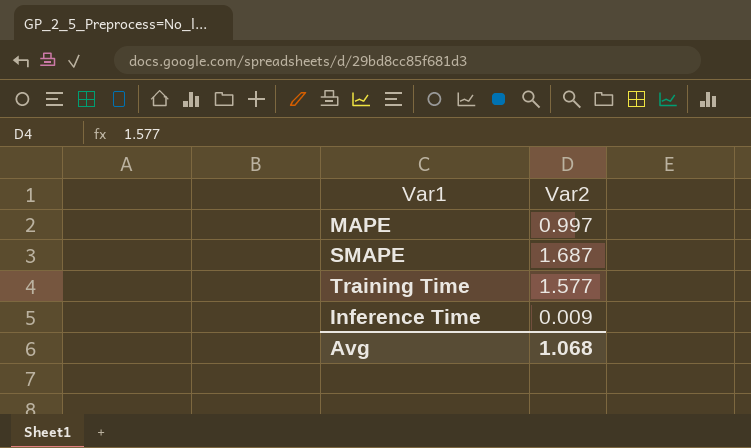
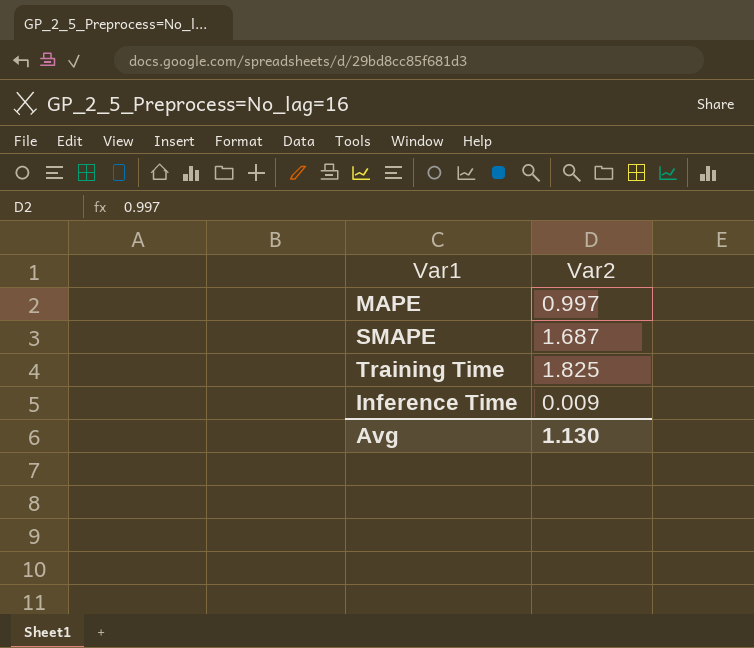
Training Time | Var2: 1.577 -> 1.825
Avg | Var2: 1.068 -> 1.130

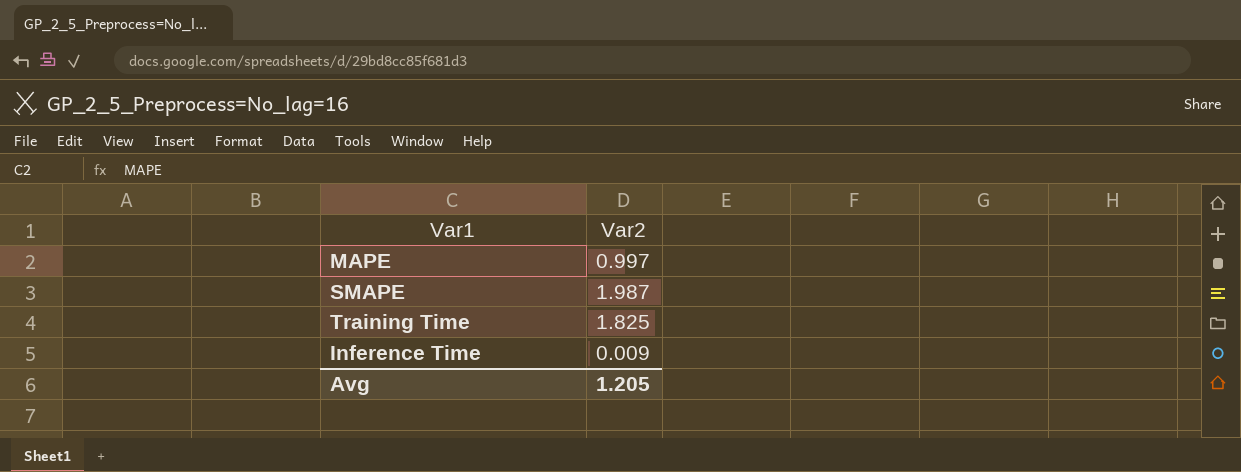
SMAPE | Var2: 1.687 -> 1.987
Avg | Var2: 1.130 -> 1.205

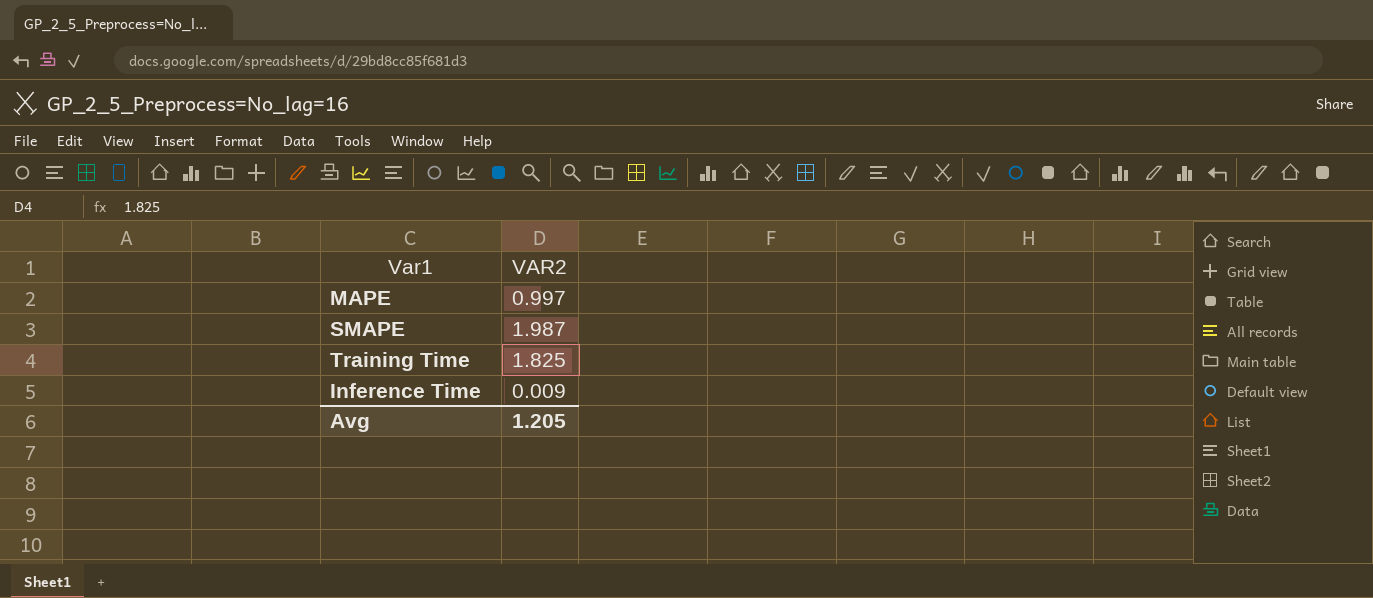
column name: Var2 -> VAR2

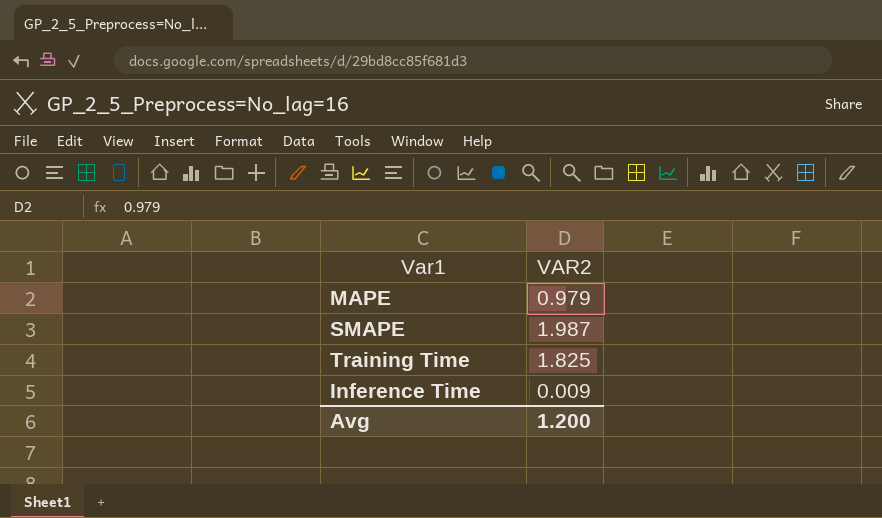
MAPE | VAR2: 0.997 -> 0.979
Avg | VAR2: 1.205 -> 1.200

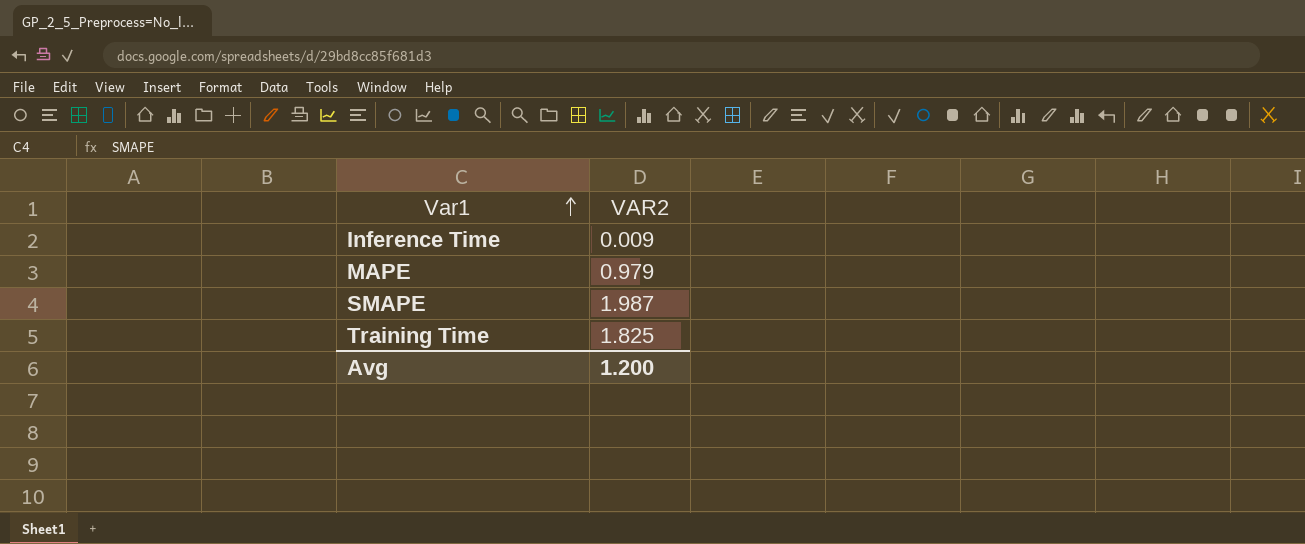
row order: none -> Var1 ascending

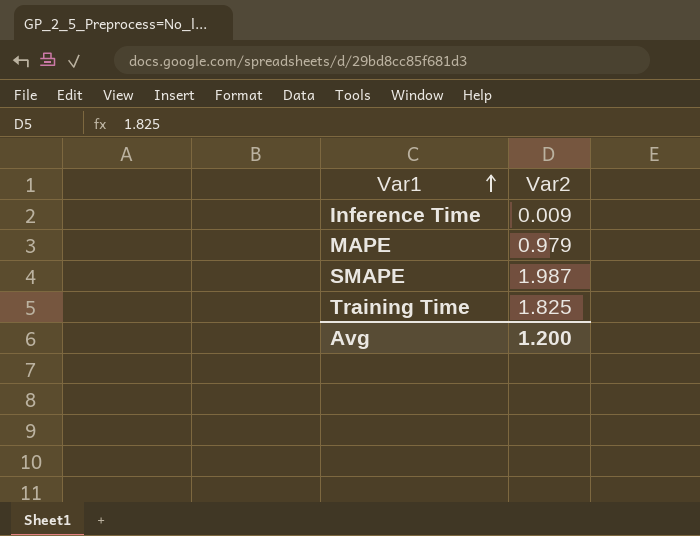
column name: VAR2 -> Var2

